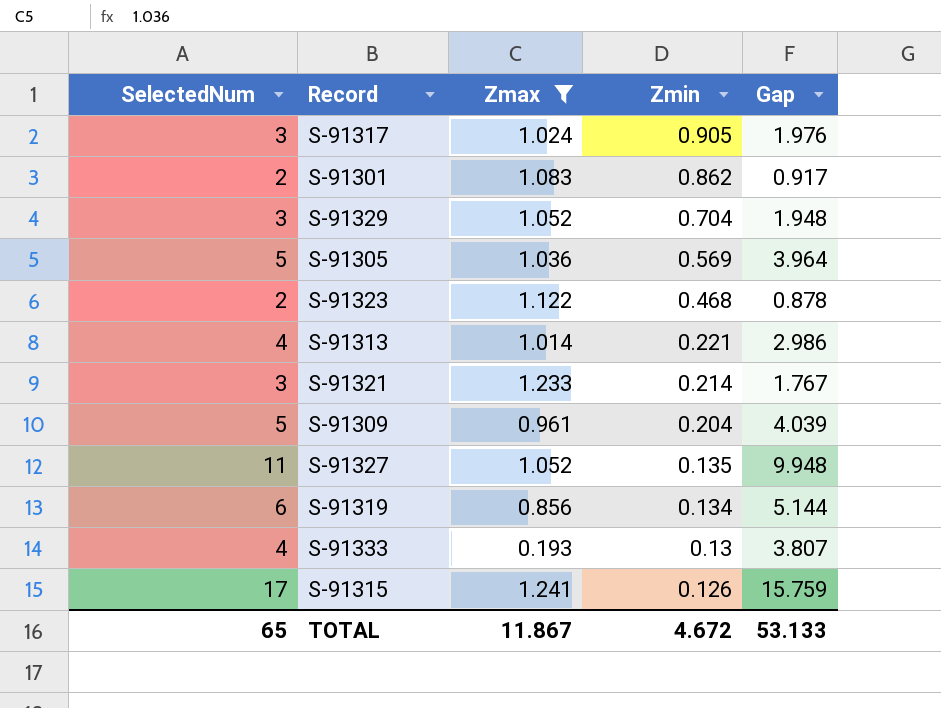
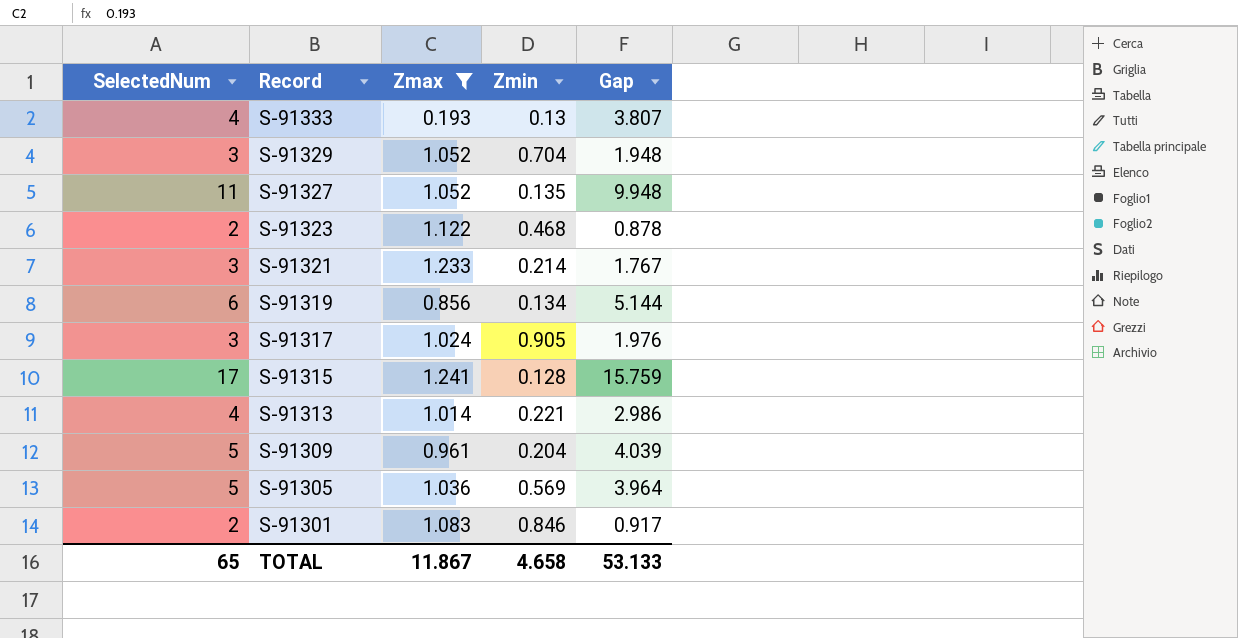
row order: Zmin descending -> Record descending
S-91315 | Zmin: 0.126 -> 0.128
S-91301 | Zmin: 0.862 -> 0.846
TOTAL | Zmin: 4.672 -> 4.658

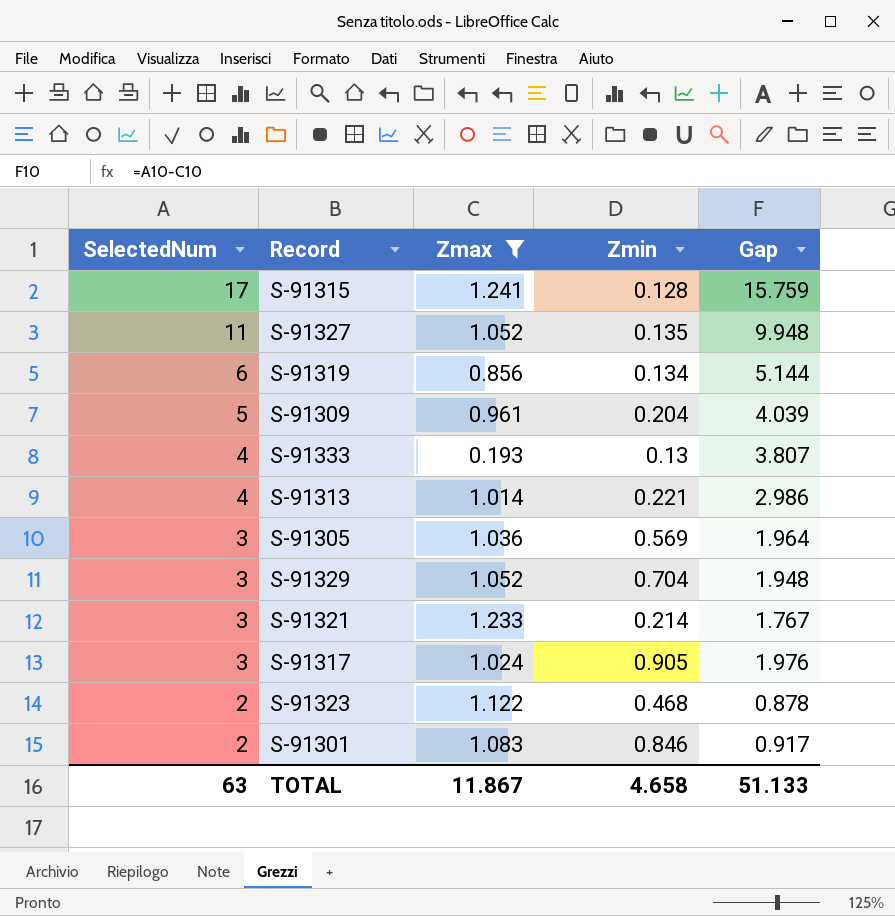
row order: Record descending -> SelectedNum descending
S-91305 | SelectedNum: 5 -> 3
S-91305 | Gap: 3.964 -> 1.964
TOTAL | SelectedNum: 65 -> 63
TOTAL | Gap: 53.133 -> 51.133

